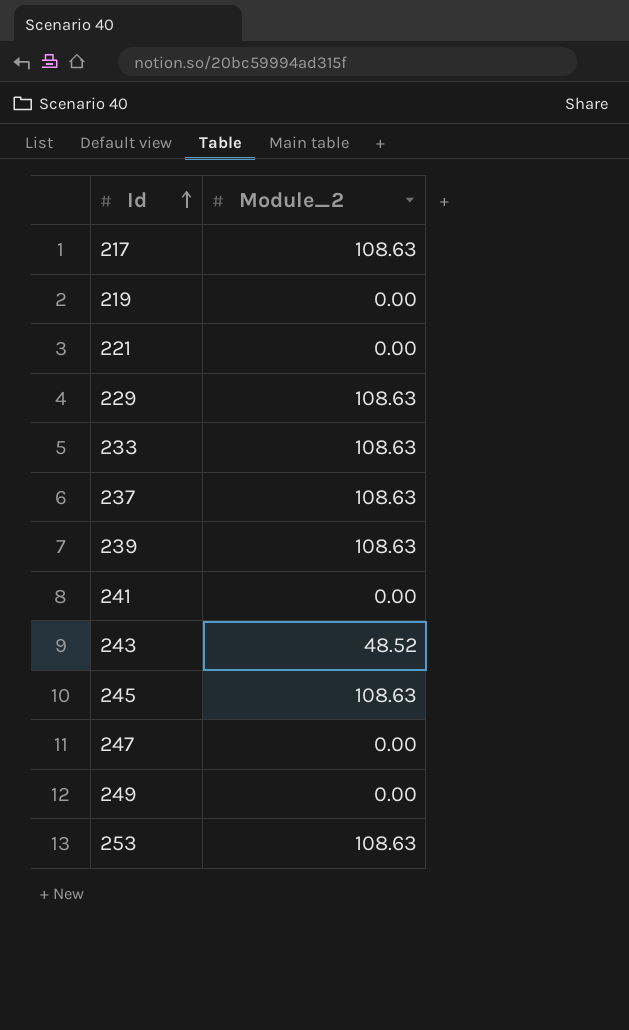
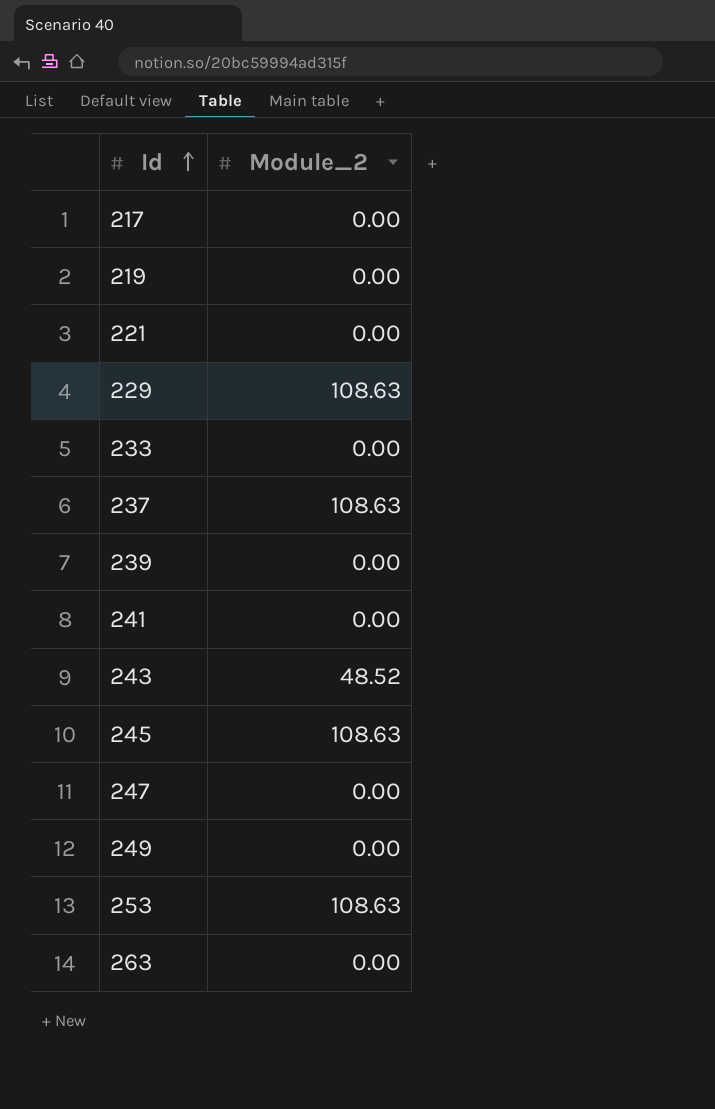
217 | Module_2: 108.63 -> 0.00
233 | Module_2: 108.63 -> 0.00
239 | Module_2: 108.63 -> 0.00
row 263: none -> 0.00

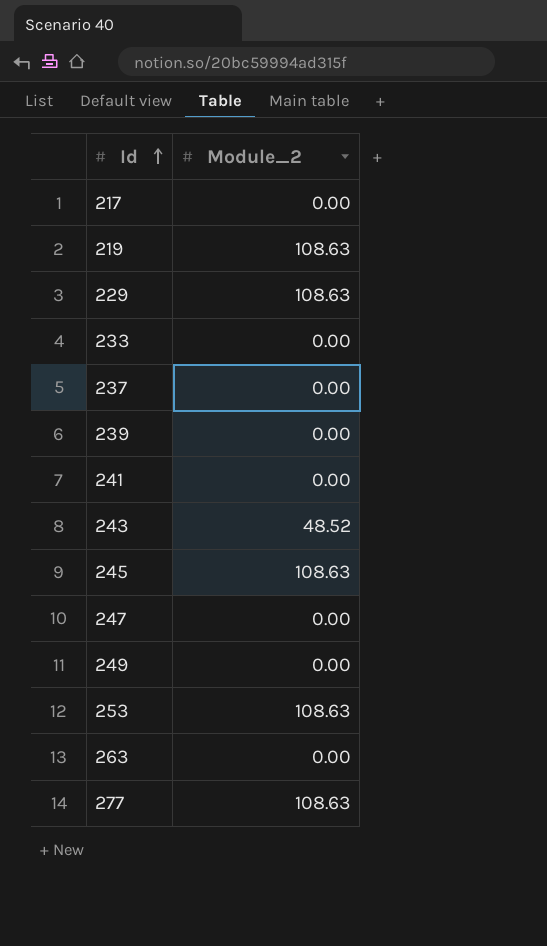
row 221: 0.00 -> none
219 | Module_2: 0.00 -> 108.63
237 | Module_2: 108.63 -> 0.00
row 277: none -> 108.63

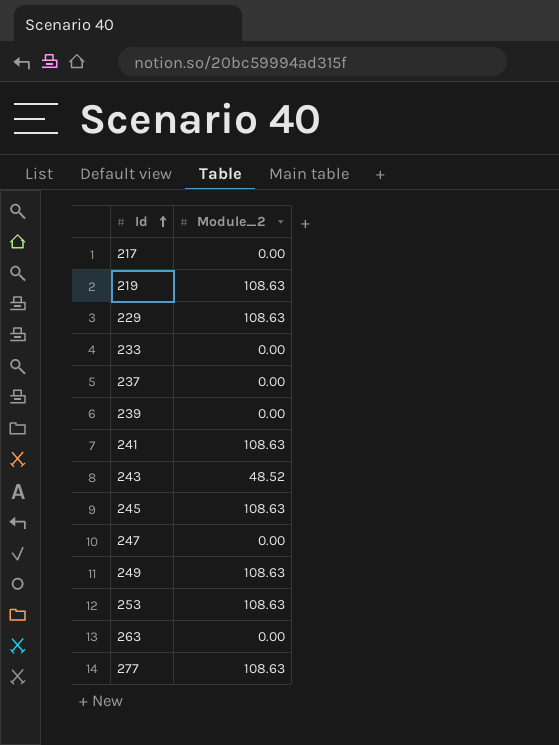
241 | Module_2: 0.00 -> 108.63
249 | Module_2: 0.00 -> 108.63

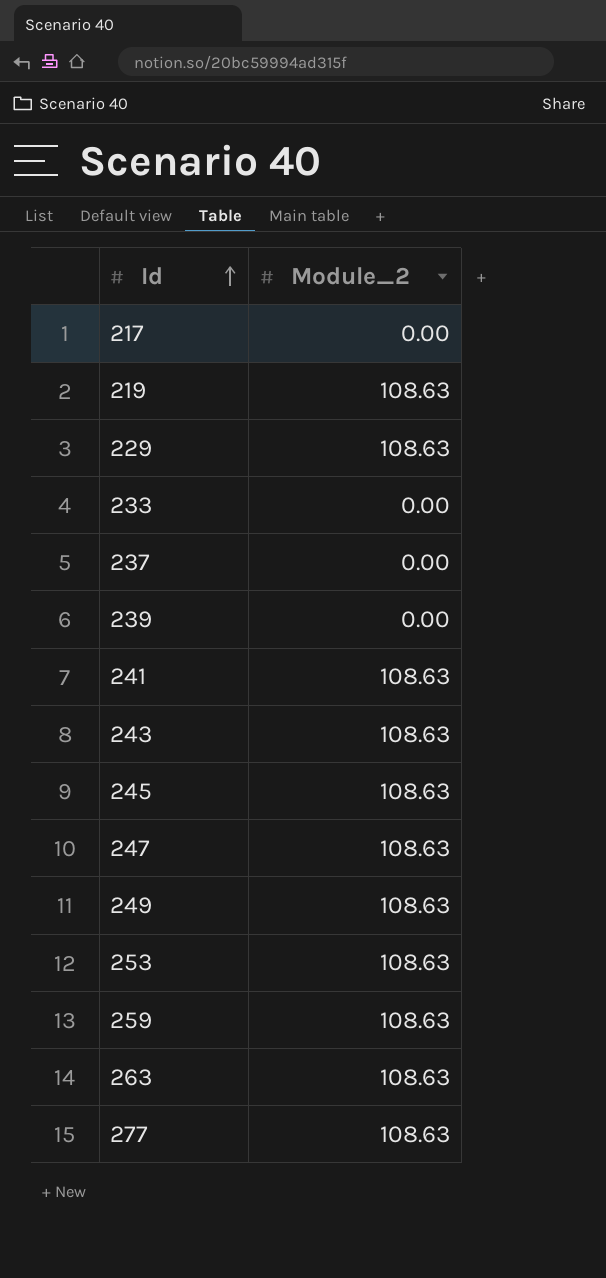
243 | Module_2: 48.52 -> 108.63
247 | Module_2: 0.00 -> 108.63
row 259: none -> 108.63
263 | Module_2: 0.00 -> 108.63

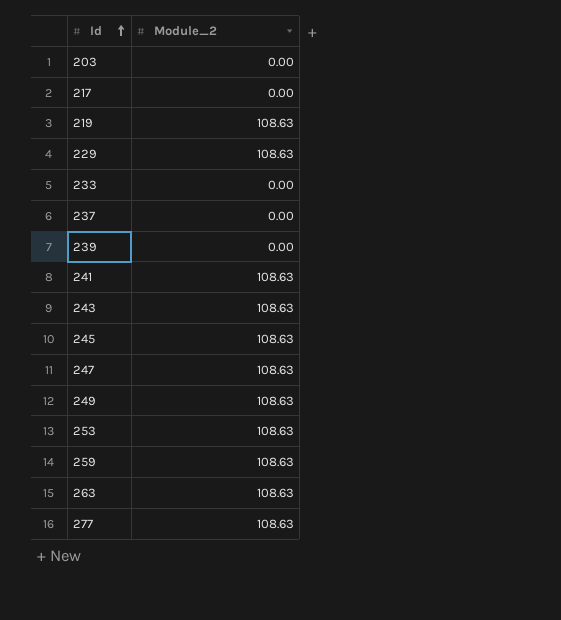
row 203: none -> 0.00

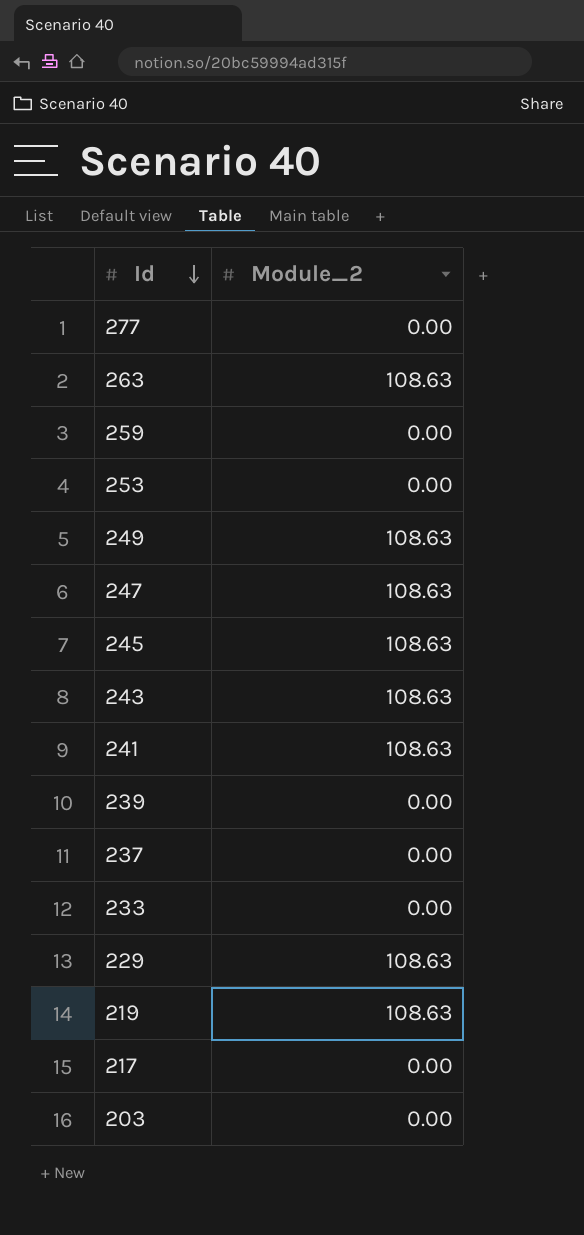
row order: Id ascending -> Id descending
277 | Module_2: 108.63 -> 0.00
259 | Module_2: 108.63 -> 0.00
253 | Module_2: 108.63 -> 0.00

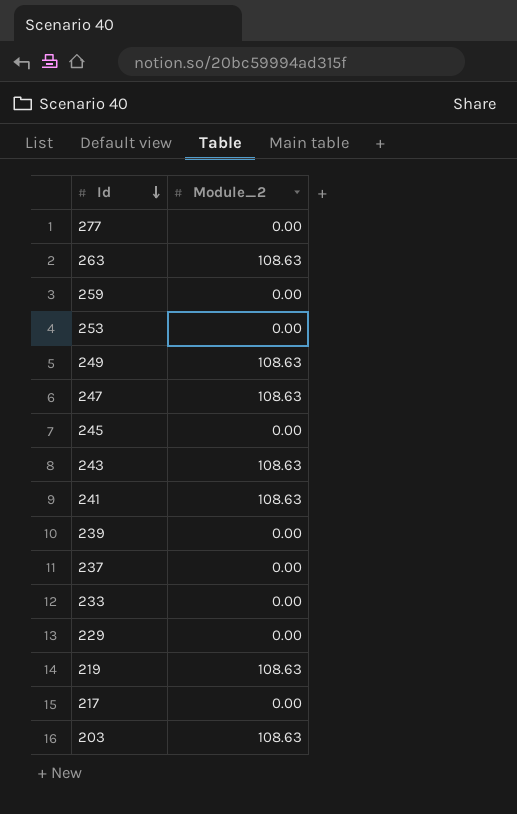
245 | Module_2: 108.63 -> 0.00
229 | Module_2: 108.63 -> 0.00
203 | Module_2: 0.00 -> 108.63

